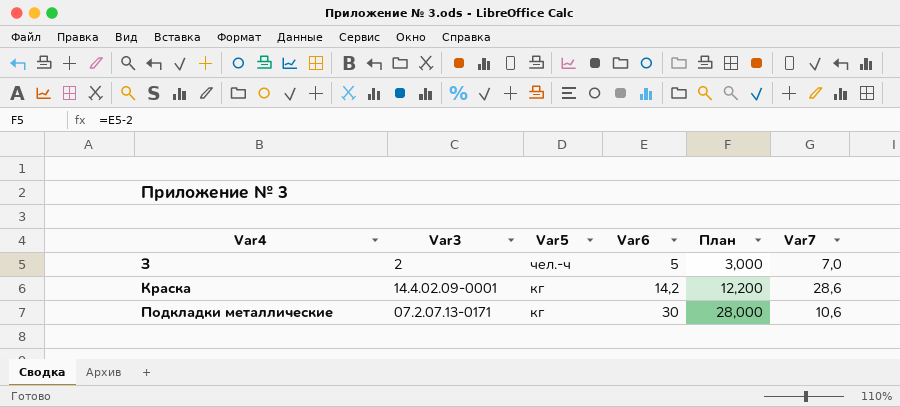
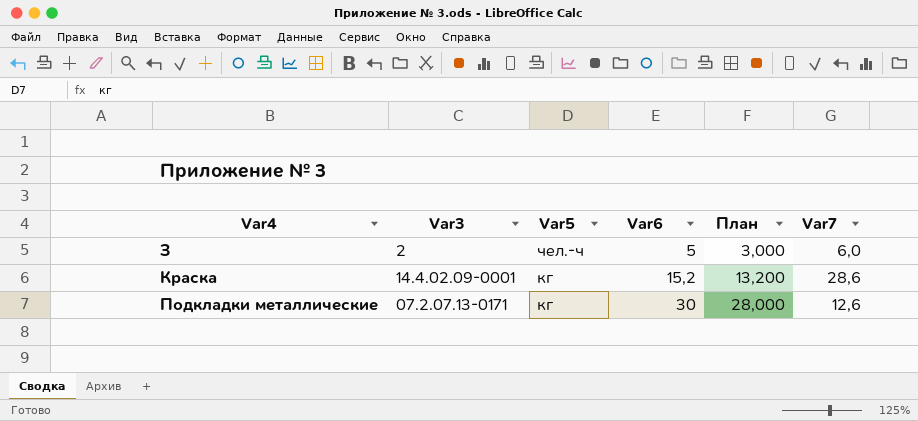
З | Var7: 7,0 -> 6,0
Краска | Var6: 14,2 -> 15,2
Краска | План: 12,200 -> 13,200
Подкладки металлические | Var7: 10,6 -> 12,6

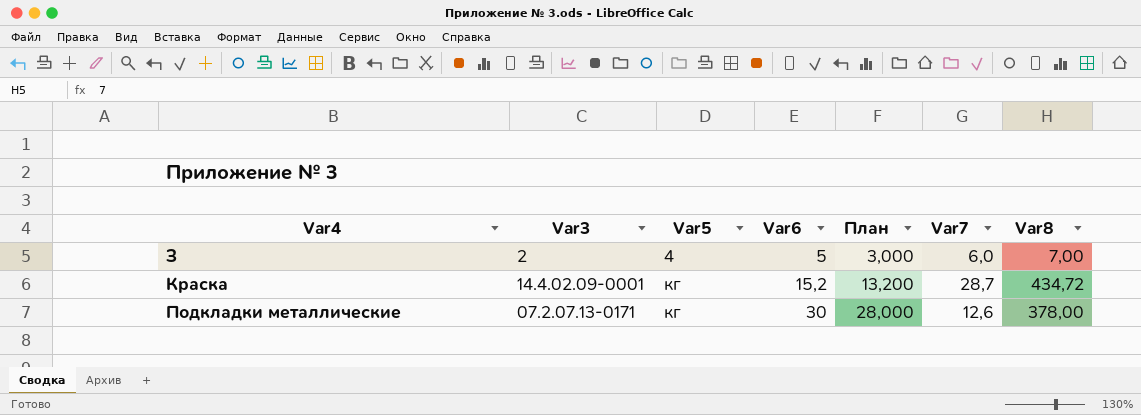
column Var8 | position: none -> 7
З | Var5: чел.-ч -> 4
Краска | Var7: 28,6 -> 28,7

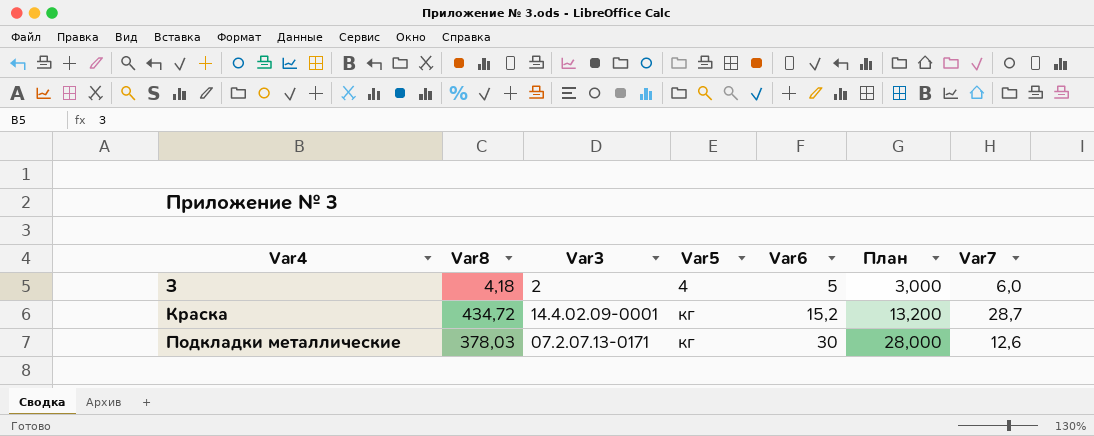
column Var8 | position: 7 -> 2
З | Var8: 7,00 -> 4,18
Подкладки металлические | Var8: 378,00 -> 378,03

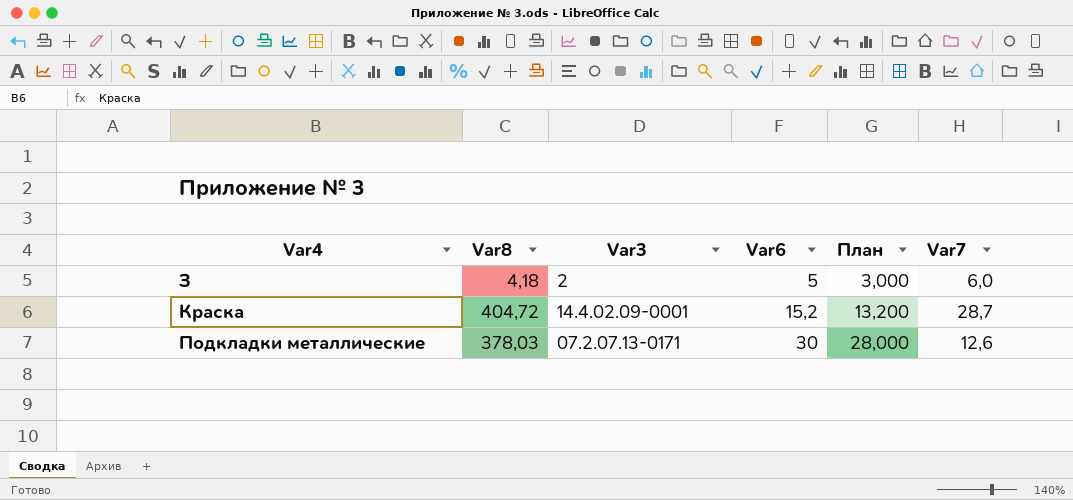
column Var5 | position: 4 -> none
Краска | Var8: 434,72 -> 404,72

